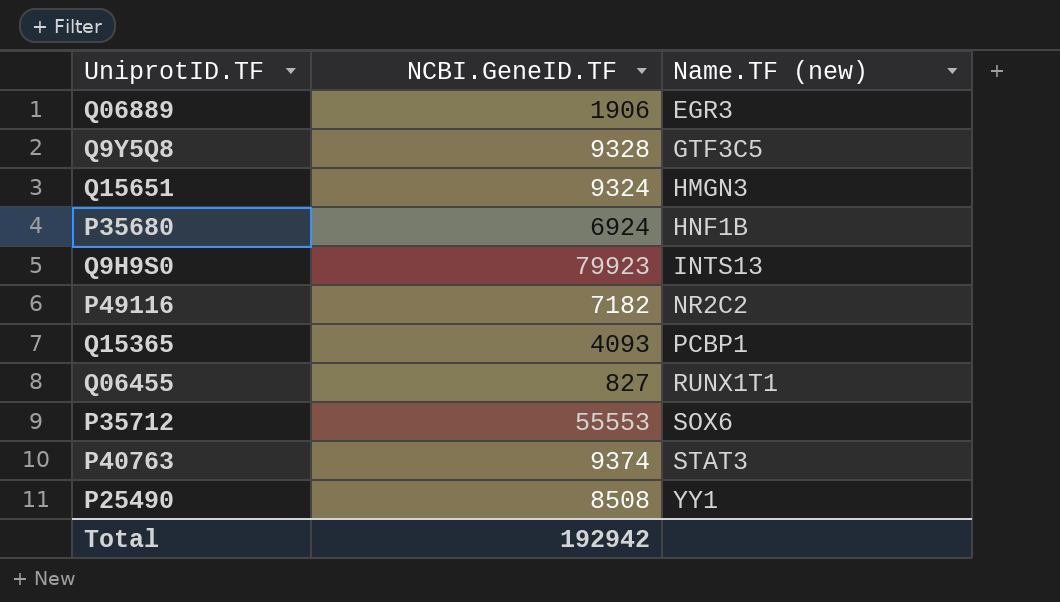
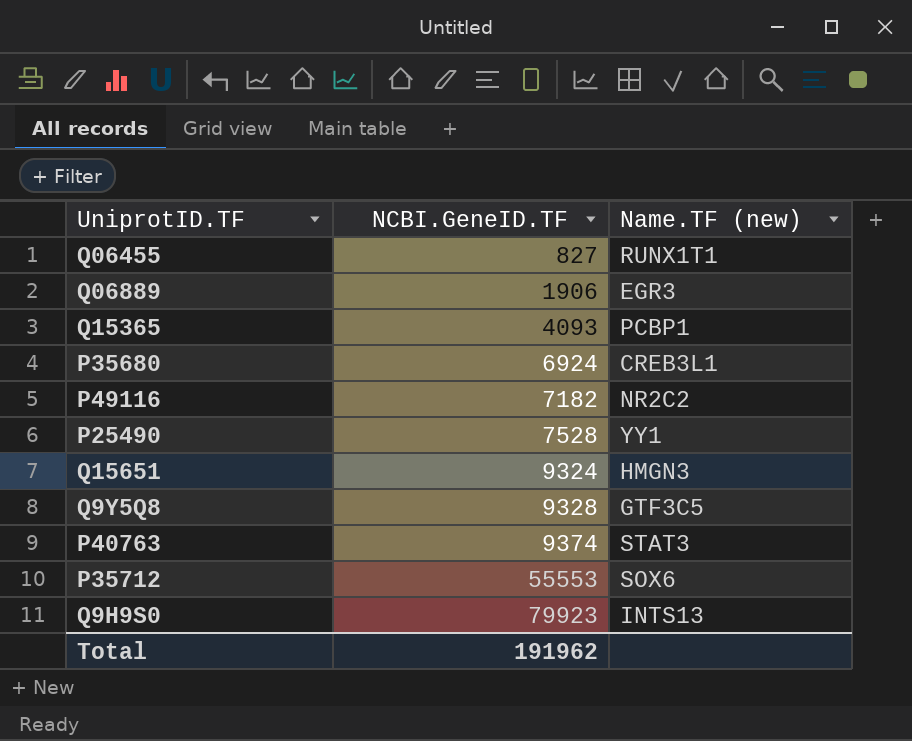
row order: Name.TF (new) ascending -> NCBI.GeneID.TF ascending
P35680 | Name.TF (new): HNF1B -> CREB3L1
P25490 | NCBI.GeneID.TF: 8508 -> 7528
Total | NCBI.GeneID.TF: 192942 -> 191962

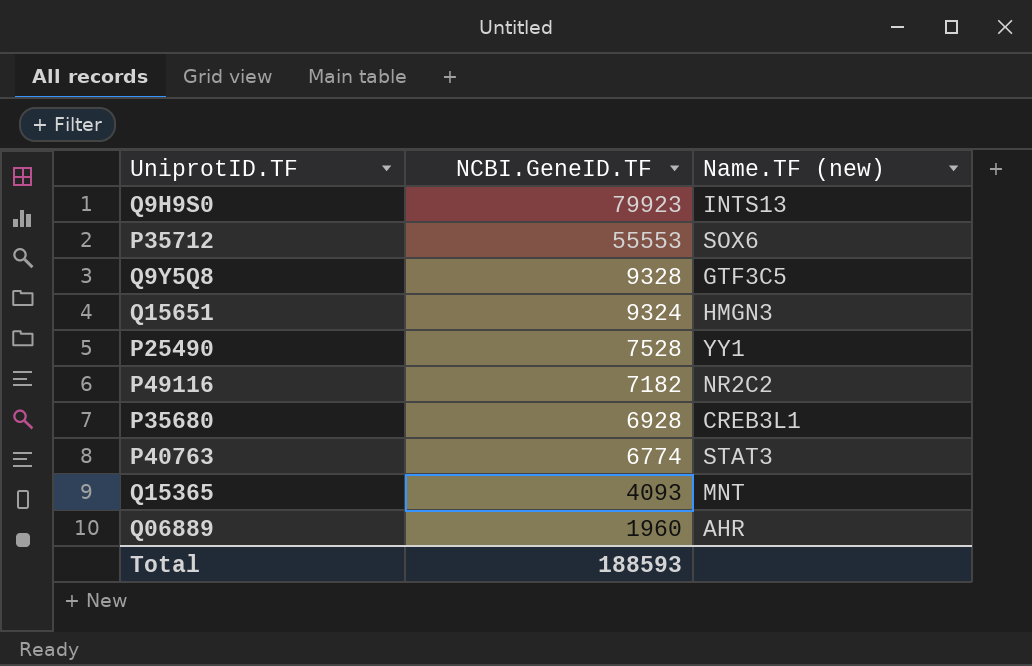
row order: NCBI.GeneID.TF ascending -> NCBI.GeneID.TF descending
row Q06455: 827 | RUNX1T1 -> none
P35680 | NCBI.GeneID.TF: 6924 -> 6928
P40763 | NCBI.GeneID.TF: 9374 -> 6774
Q15365 | Name.TF (new): PCBP1 -> MNT
Q06889 | NCBI.GeneID.TF: 1906 -> 1960
Q06889 | Name.TF (new): EGR3 -> AHR
Total | NCBI.GeneID.TF: 191962 -> 188593

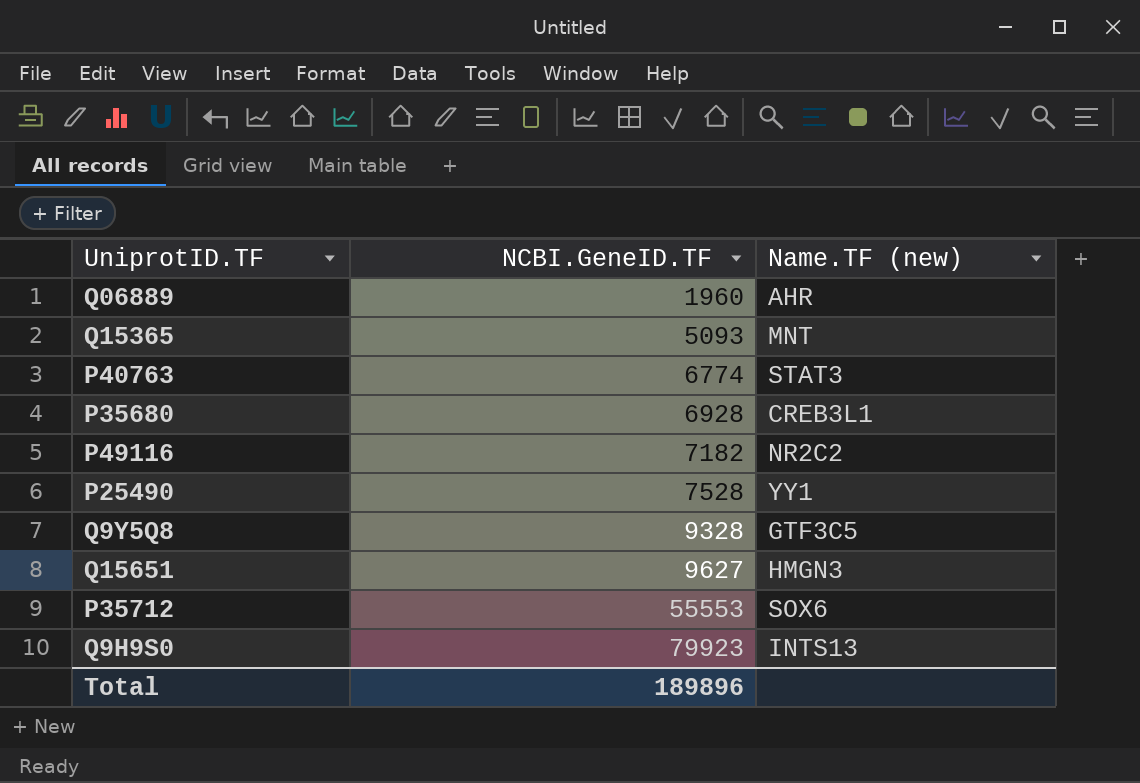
row order: NCBI.GeneID.TF descending -> NCBI.GeneID.TF ascending
Q15365 | NCBI.GeneID.TF: 4093 -> 5093
Q15651 | NCBI.GeneID.TF: 9324 -> 9627
Total | NCBI.GeneID.TF: 188593 -> 189896

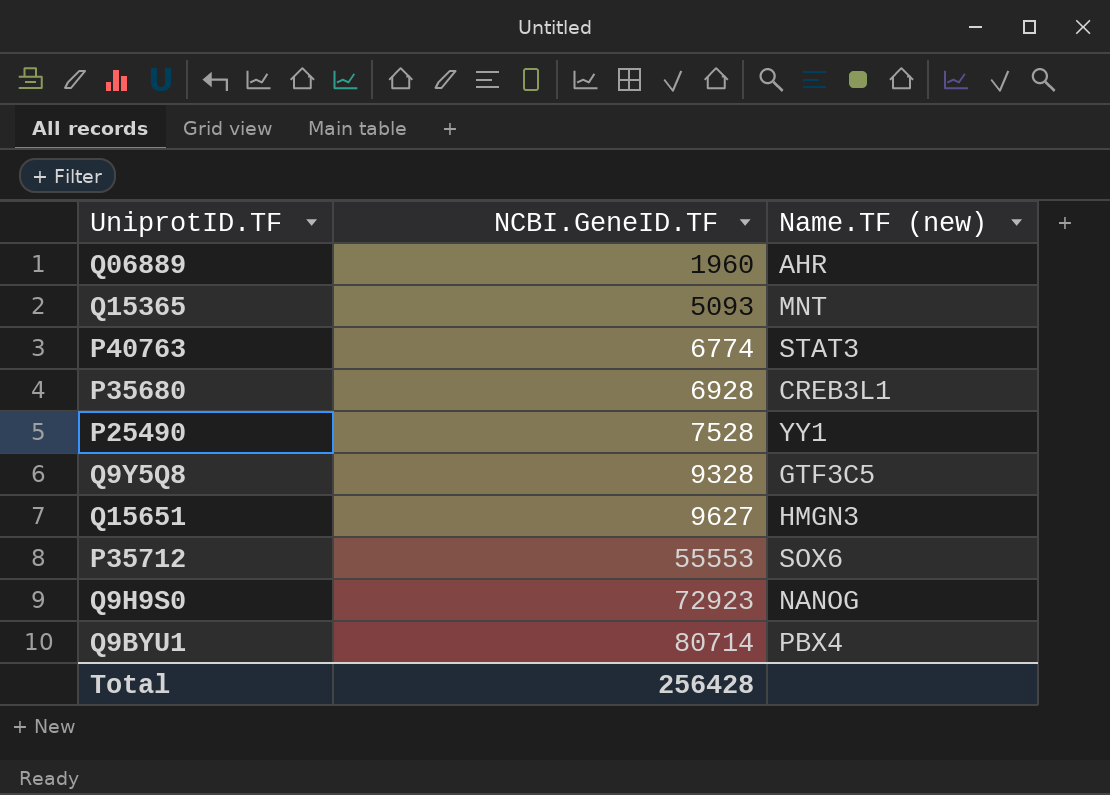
row P49116: 7182 | NR2C2 -> none
Q9H9S0 | NCBI.GeneID.TF: 79923 -> 72923
Q9H9S0 | Name.TF (new): INTS13 -> NANOG
row Q9BYU1: none -> 80714 | PBX4
Total | NCBI.GeneID.TF: 189896 -> 256428

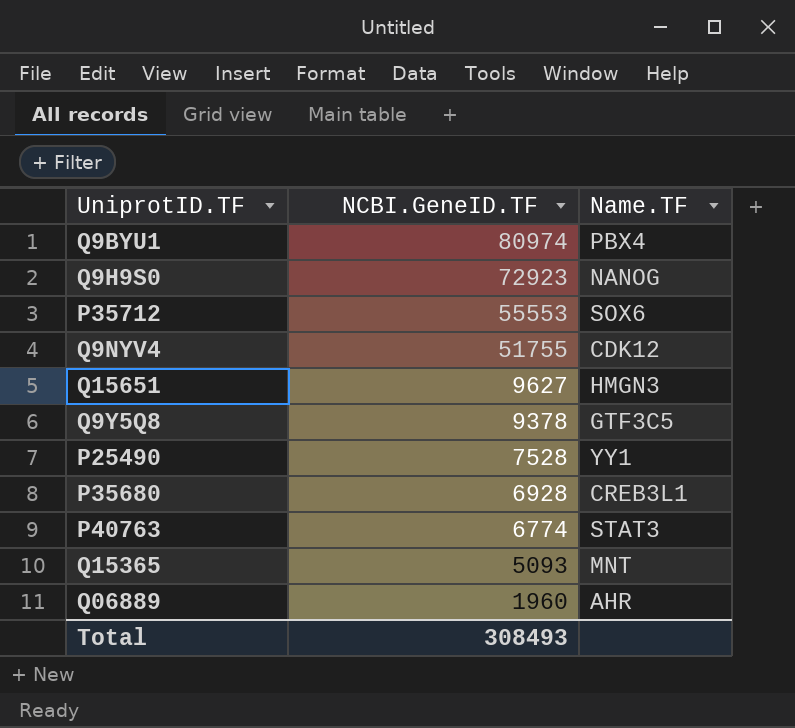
row order: NCBI.GeneID.TF ascending -> NCBI.GeneID.TF descending
column name: Name.TF (new) -> Name.TF
Q9BYU1 | NCBI.GeneID.TF: 80714 -> 80974
row Q9NYV4: none -> 51755 | CDK12
Q9Y5Q8 | NCBI.GeneID.TF: 9328 -> 9378
Total | NCBI.GeneID.TF: 256428 -> 308493

